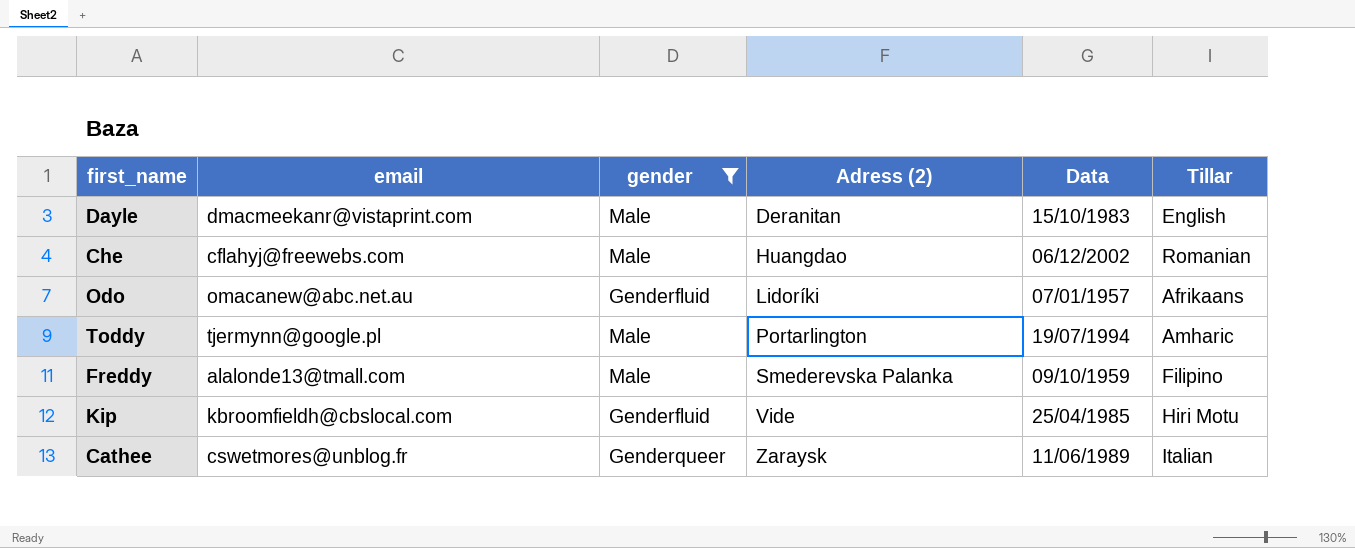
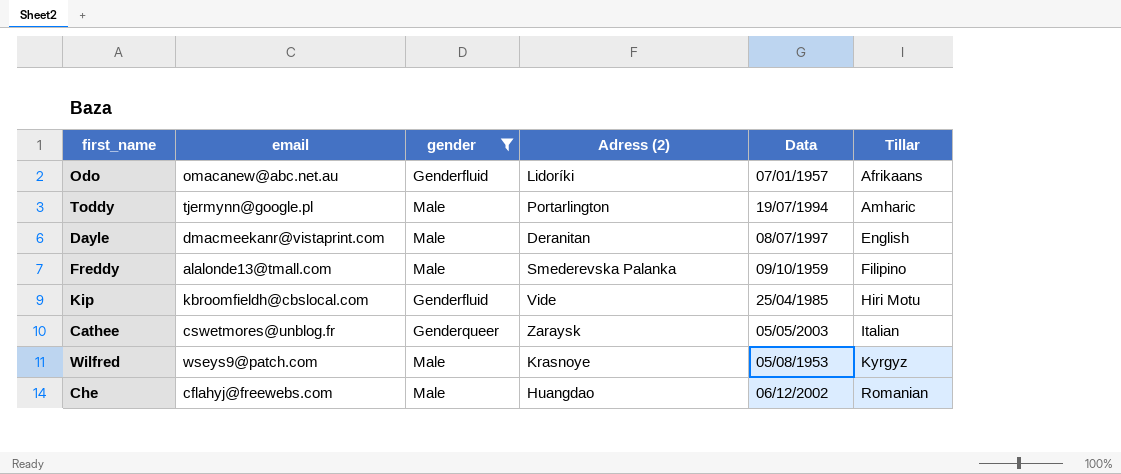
row order: Adress (2) ascending -> Tillar ascending
Dayle | Data: 15/10/1983 -> 08/07/1997
Cathee | Data: 11/06/1989 -> 05/05/2003
row Wilfred: none -> wseys9@patch.com | Male | Krasnoye | 05/08/1953 | Kyrgyz

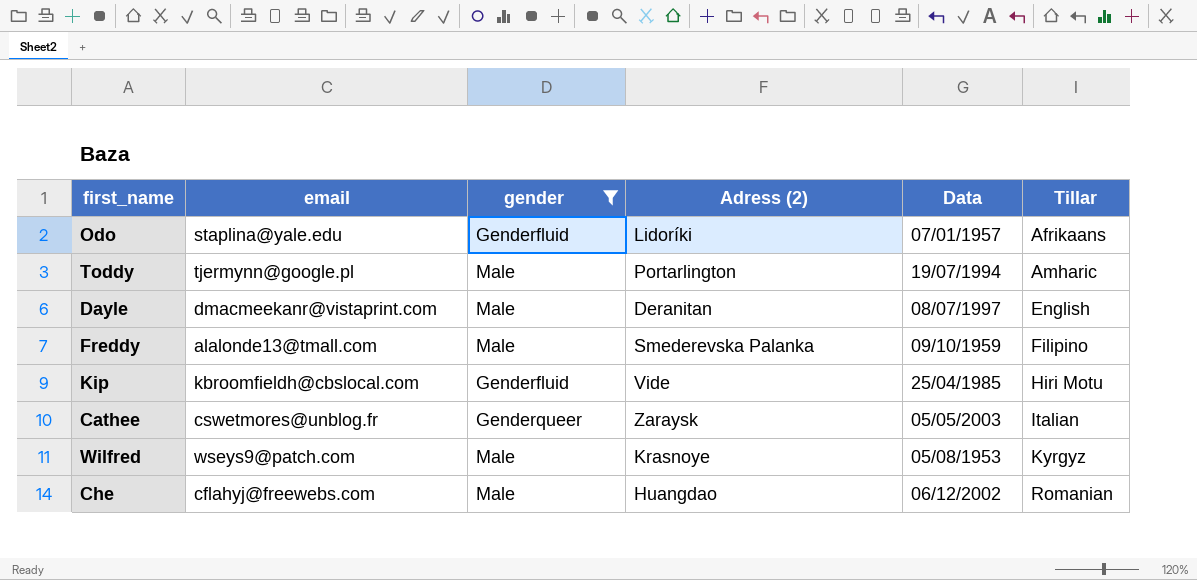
Odo | email: omacanew@abc.net.au -> staplina@yale.edu

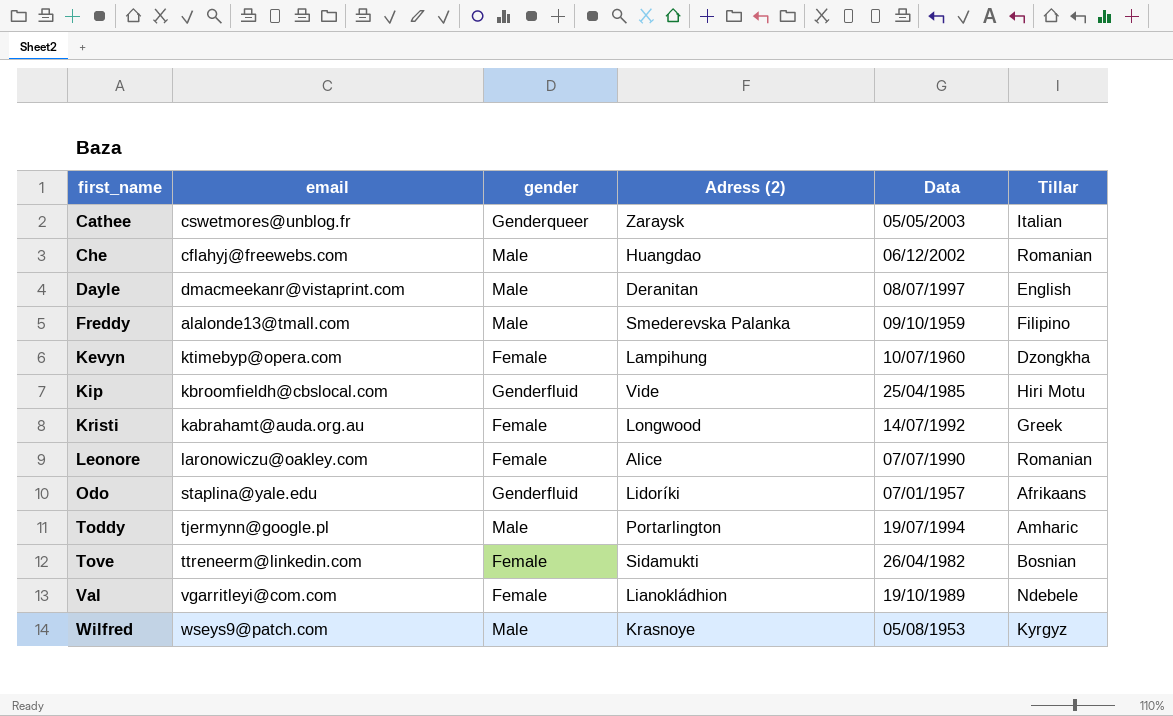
filter: gender != Female -> none
row order: Tillar ascending -> first_name ascending

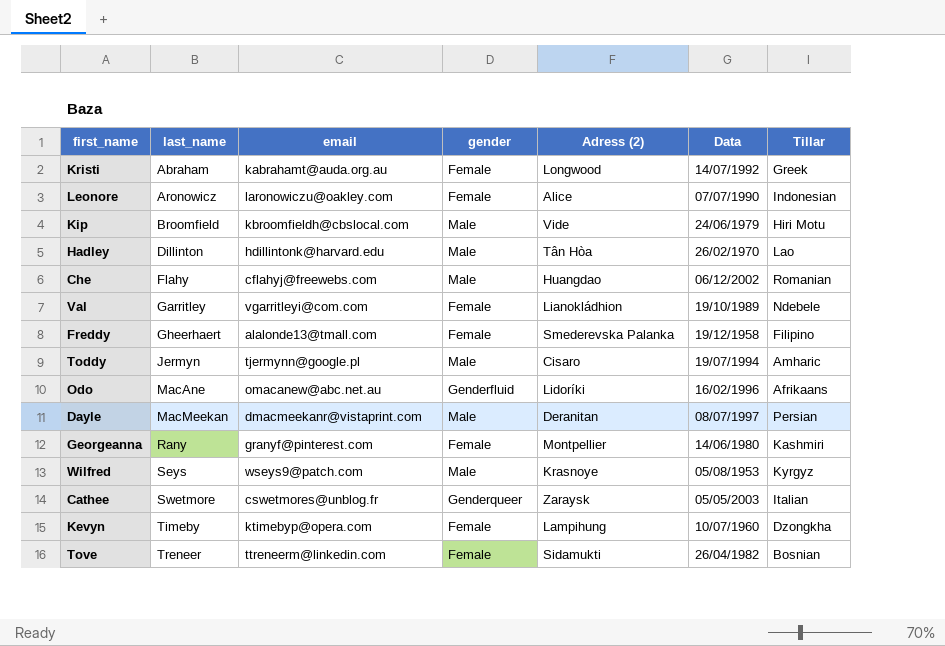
row order: first_name ascending -> last_name ascending
column last_name | position: none -> 2
Leonore | Tillar: Romanian -> Indonesian
Kip | gender: Genderfluid -> Male
Kip | Data: 25/04/1985 -> 24/06/1979
row Hadley: none -> Dillinton | hdillintonk@harvard.edu | Male | Tân Hòa | 26/02/1970 | Lao
Freddy | gender: Male -> Female
Freddy | Data: 09/10/1959 -> 19/12/1958
Toddy | Adress (2): Portarlington -> Cisaro
Odo | email: staplina@yale.edu -> omacanew@abc.net.au
Odo | Data: 07/01/1957 -> 16/02/1996
Dayle | Tillar: English -> Persian
row Georgeanna: none -> Rany | granyf@pinterest.com | Female | Montpellier | 14/06/1980 | Kashmiri

